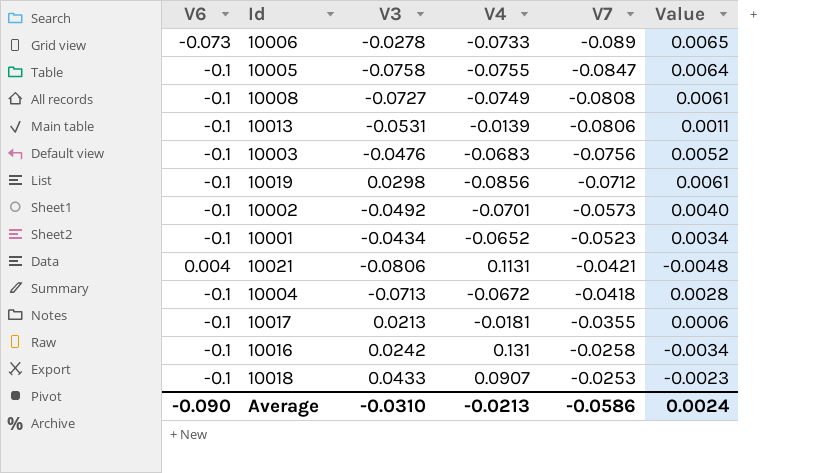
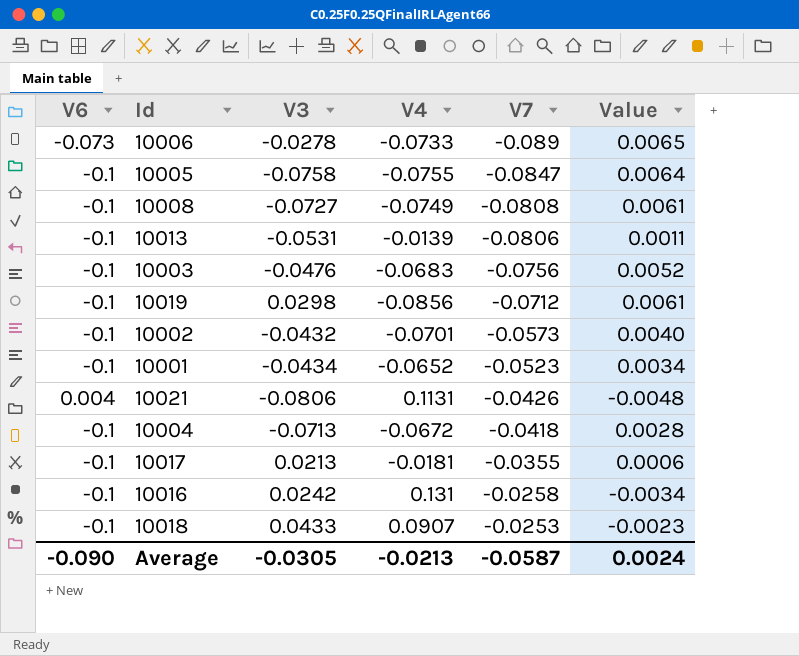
10002 | V3: -0.0492 -> -0.0432
10021 | V7: -0.0421 -> -0.0426
Average | V3: -0.0310 -> -0.0305
Average | V7: -0.0586 -> -0.0587

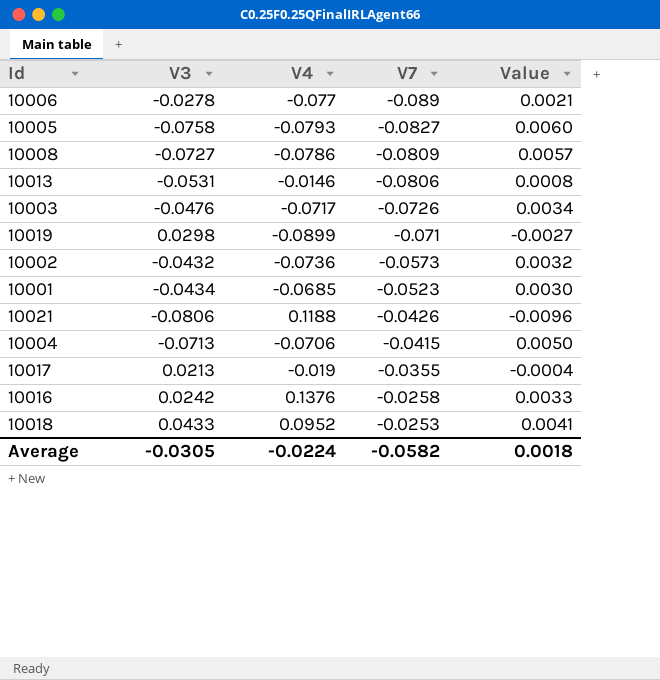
column V6 | position: 1 -> none
column Value | formula: [V4] * [V7] -> [V3] * [V4]
10006 | V4: -0.0733 -> -0.077
10005 | V4: -0.0755 -> -0.0793
10005 | V7: -0.0847 -> -0.0827
10008 | V4: -0.0749 -> -0.0786
10008 | V7: -0.0808 -> -0.0809
10013 | V4: -0.0139 -> -0.0146
10003 | V4: -0.0683 -> -0.0717
10003 | V7: -0.0756 -> -0.0726
10019 | V4: -0.0856 -> -0.0899
10019 | V7: -0.0712 -> -0.071
10002 | V4: -0.0701 -> -0.0736
10001 | V4: -0.0652 -> -0.0685
10021 | V4: 0.1131 -> 0.1188
10004 | V4: -0.0672 -> -0.0706
10004 | V7: -0.0418 -> -0.0415
10017 | V4: -0.0181 -> -0.019
10016 | V4: 0.131 -> 0.1376
10018 | V4: 0.0907 -> 0.0952
Average | V4: -0.0213 -> -0.0224
Average | V7: -0.0587 -> -0.0582
Average | Value: 0.0024 -> 0.0018

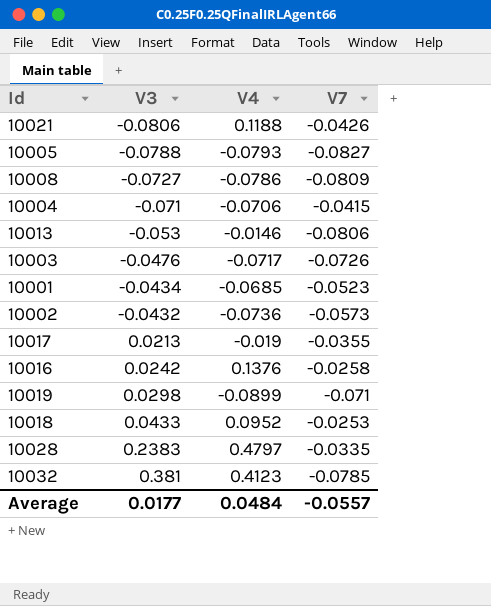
row order: V7 ascending -> V3 ascending
column Value | formula: [V3] * [V4] -> none
row 10006: -0.0278 | -0.077 | -0.089 | 0.0021 -> none
10005 | V3: -0.0758 -> -0.0788
10004 | V3: -0.0713 -> -0.071
10013 | V3: -0.0531 -> -0.053
row 10028: none -> 0.2383 | 0.4797 | -0.0335
row 10032: none -> 0.381 | 0.4123 | -0.0785
Average | V3: -0.0305 -> 0.0177
Average | V4: -0.0224 -> 0.0484
Average | V7: -0.0582 -> -0.0557

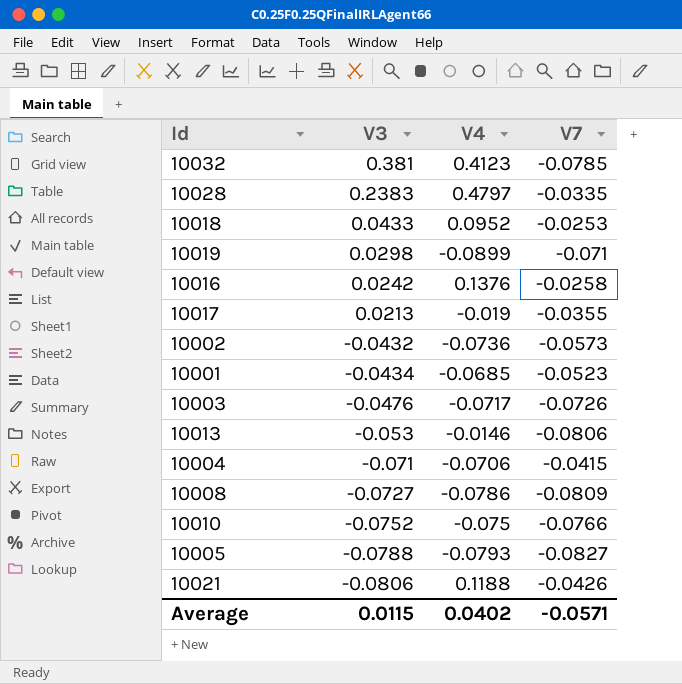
row order: V3 ascending -> V3 descending
row 10010: none -> -0.0752 | -0.075 | -0.0766
Average | V3: 0.0177 -> 0.0115
Average | V4: 0.0484 -> 0.0402
Average | V7: -0.0557 -> -0.0571

